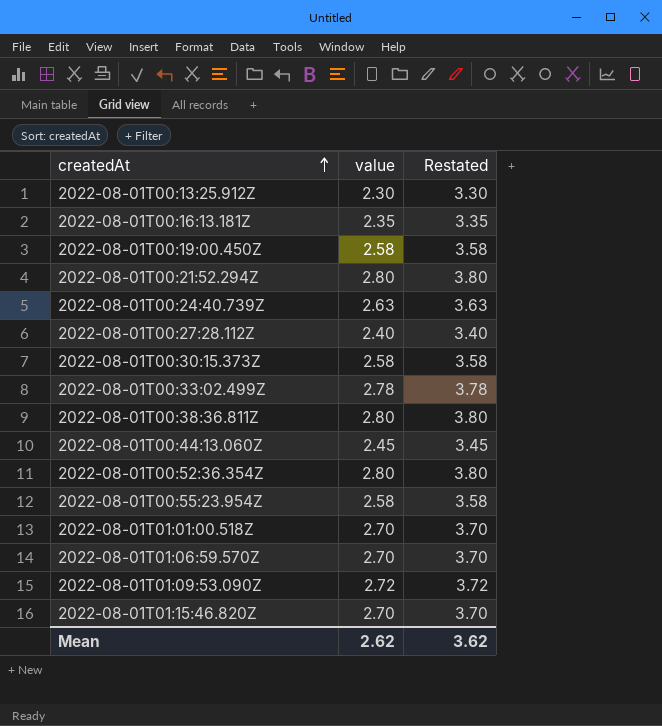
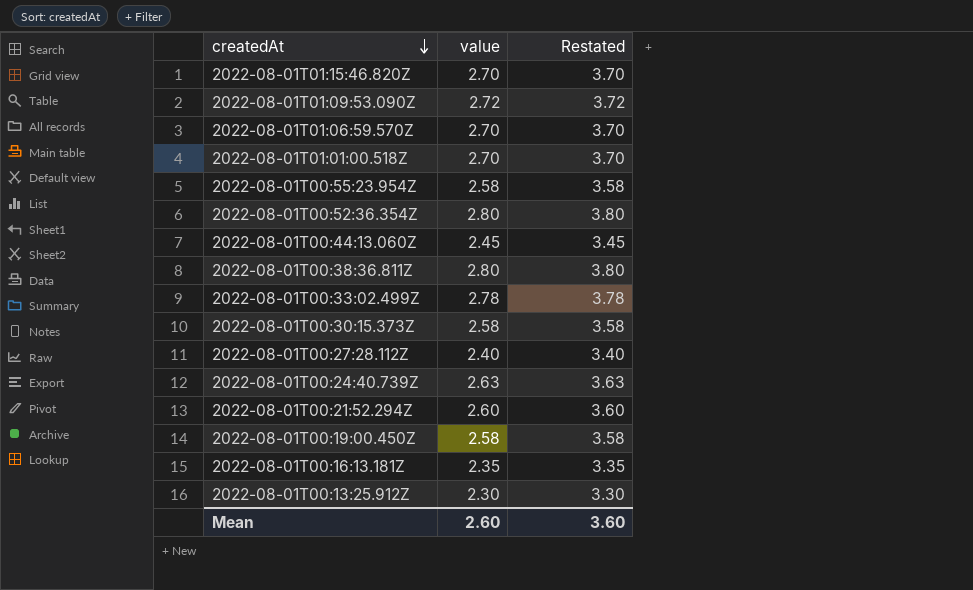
row order: createdAt ascending -> createdAt descending
2022-08-01T00:21:52.294Z | value: 2.80 -> 2.60
2022-08-01T00:21:52.294Z | Restated: 3.80 -> 3.60
Mean | value: 2.62 -> 2.60
Mean | Restated: 3.62 -> 3.60

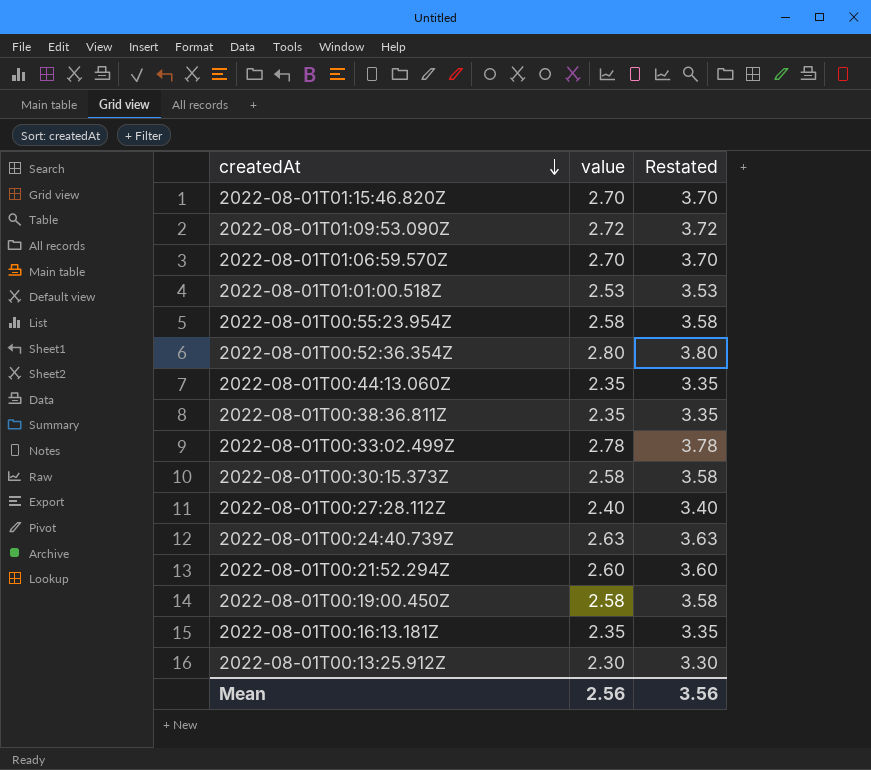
2022-08-01T01:01:00.518Z | value: 2.70 -> 2.53
2022-08-01T01:01:00.518Z | Restated: 3.70 -> 3.53
2022-08-01T00:44:13.060Z | value: 2.45 -> 2.35
2022-08-01T00:44:13.060Z | Restated: 3.45 -> 3.35
2022-08-01T00:38:36.811Z | value: 2.80 -> 2.35
2022-08-01T00:38:36.811Z | Restated: 3.80 -> 3.35
Mean | value: 2.60 -> 2.56
Mean | Restated: 3.60 -> 3.56

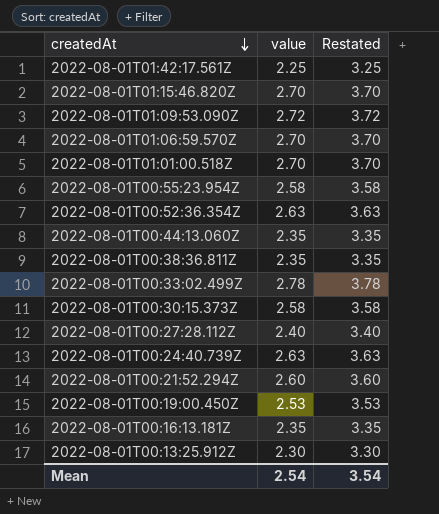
row 2022-08-01T01:42:17.561Z: none -> 2.25 | 3.25
2022-08-01T01:01:00.518Z | value: 2.53 -> 2.70
2022-08-01T01:01:00.518Z | Restated: 3.53 -> 3.70
2022-08-01T00:52:36.354Z | value: 2.80 -> 2.63
2022-08-01T00:52:36.354Z | Restated: 3.80 -> 3.63
2022-08-01T00:19:00.450Z | value: 2.58 -> 2.53
2022-08-01T00:19:00.450Z | Restated: 3.58 -> 3.53
Mean | value: 2.56 -> 2.54
Mean | Restated: 3.56 -> 3.54

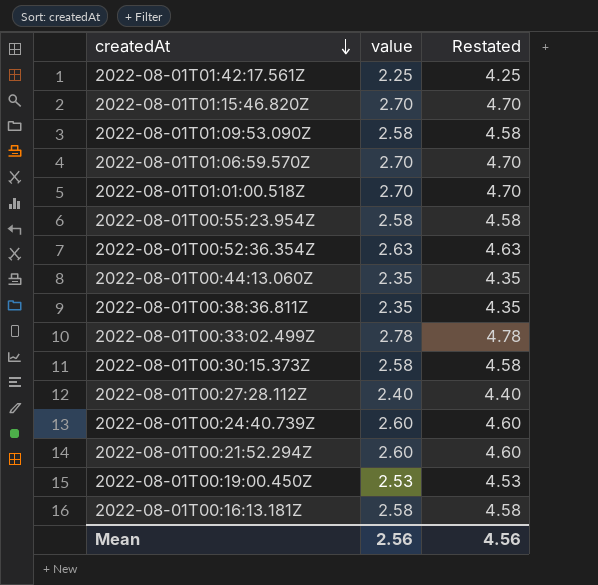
column Restated | formula: [value] + 1 -> [value] + 2
row 2022-08-01T00:13:25.912Z: 2.30 | 3.30 -> none
2022-08-01T01:09:53.090Z | value: 2.72 -> 2.58
2022-08-01T00:24:40.739Z | value: 2.63 -> 2.60
2022-08-01T00:16:13.181Z | value: 2.35 -> 2.58
Mean | value: 2.54 -> 2.56
Mean | Restated: 3.54 -> 4.56

